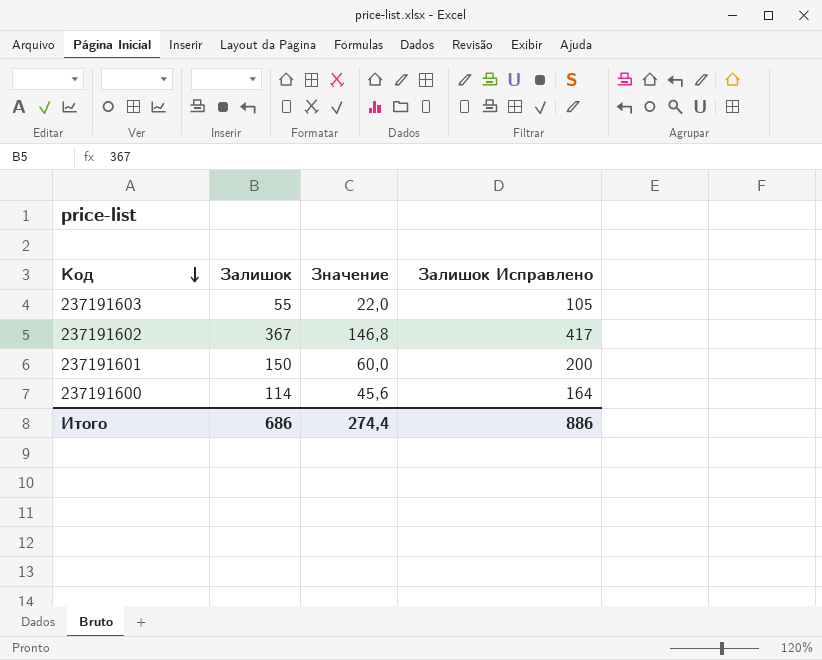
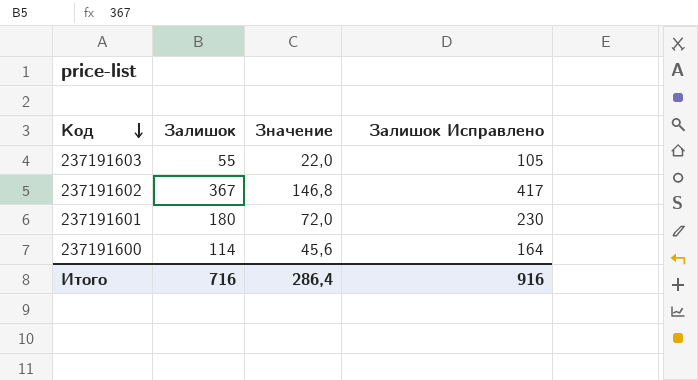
237191601 | Залишок: 150 -> 180
237191601 | Значение: 60,0 -> 72,0
237191601 | Залишок Исправлено: 200 -> 230
Итого | Залишок: 686 -> 716
Итого | Значение: 274,4 -> 286,4
Итого | Залишок Исправлено: 886 -> 916

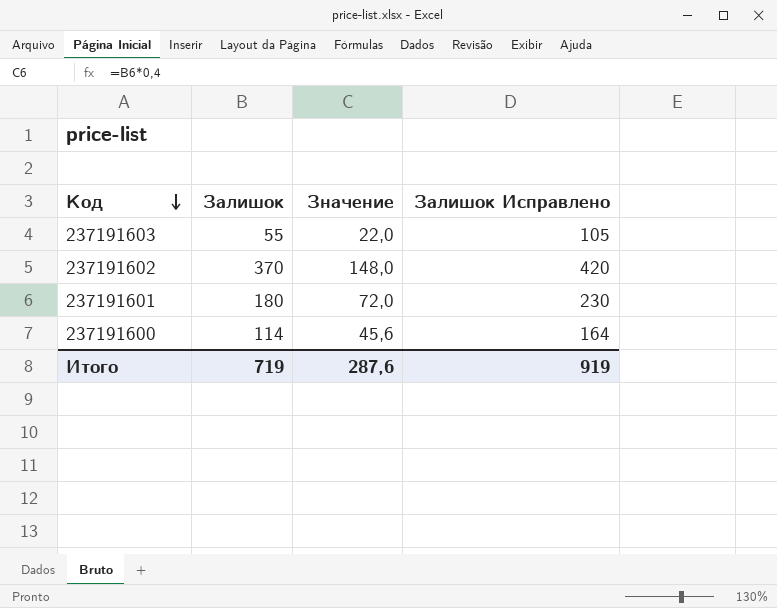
237191602 | Залишок: 367 -> 370
237191602 | Значение: 146,8 -> 148,0
237191602 | Залишок Исправлено: 417 -> 420
Итого | Залишок: 716 -> 719
Итого | Значение: 286,4 -> 287,6
Итого | Залишок Исправлено: 916 -> 919

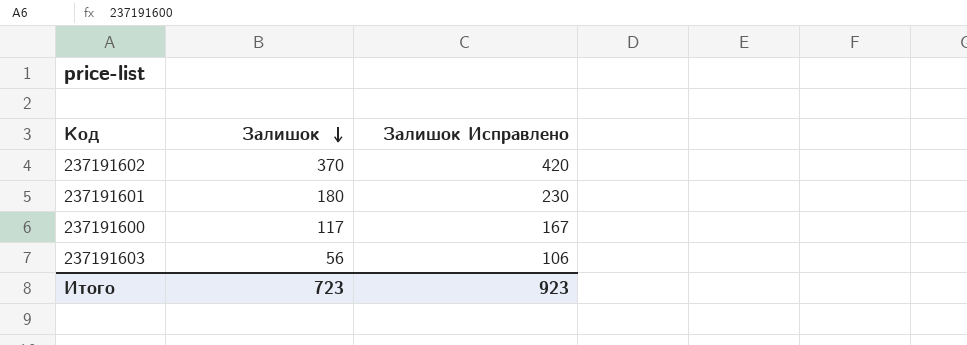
row order: Код descending -> Залишок descending
column Значение | formula: [Залишок] * 0,4 -> none
237191600 | Залишок: 114 -> 117
237191600 | Залишок Исправлено: 164 -> 167
237191603 | Залишок: 55 -> 56
237191603 | Залишок Исправлено: 105 -> 106
Итого | Залишок: 719 -> 723
Итого | Залишок Исправлено: 919 -> 923

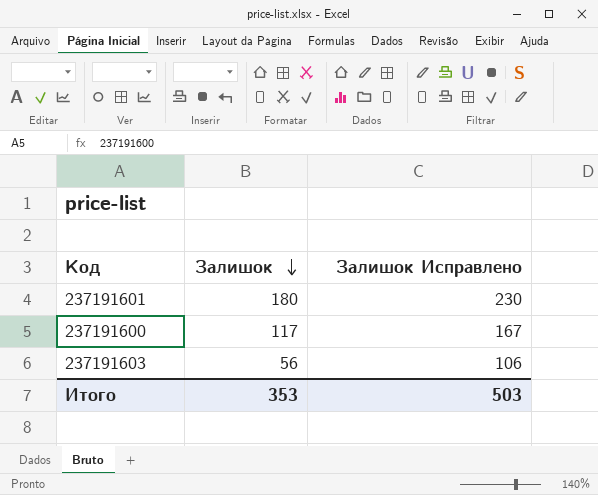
row 237191602: 370 | 420 -> none
Итого | Залишок: 723 -> 353
Итого | Залишок Исправлено: 923 -> 503

